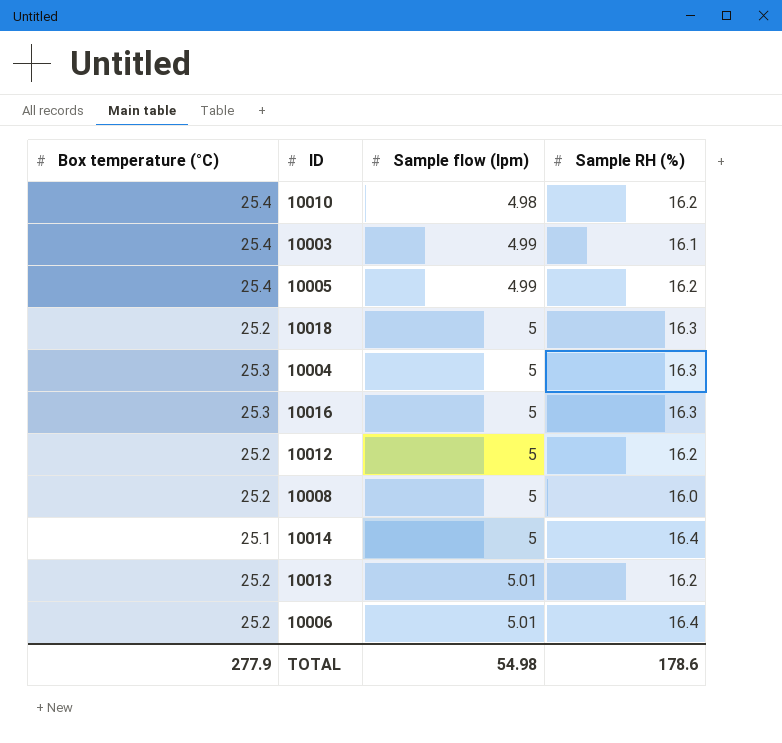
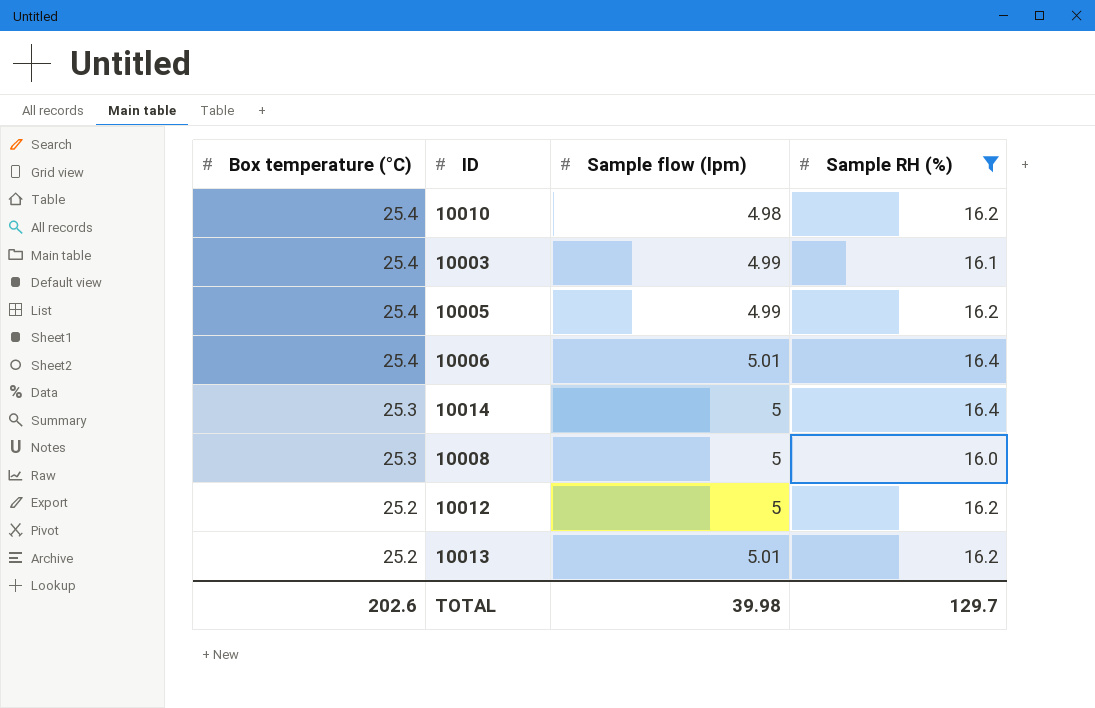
filter: none -> Sample RH (%) != 16.3
row order: Sample flow (lpm) ascending -> Box temperature (°C) descending
10006 | Box temperature (°C): 25.2 -> 25.4
10014 | Box temperature (°C): 25.1 -> 25.3
10008 | Box temperature (°C): 25.2 -> 25.3
TOTAL | Box temperature (°C): 277.9 -> 202.6
TOTAL | Sample flow (lpm): 54.98 -> 39.98
TOTAL | Sample RH (%): 178.6 -> 129.7

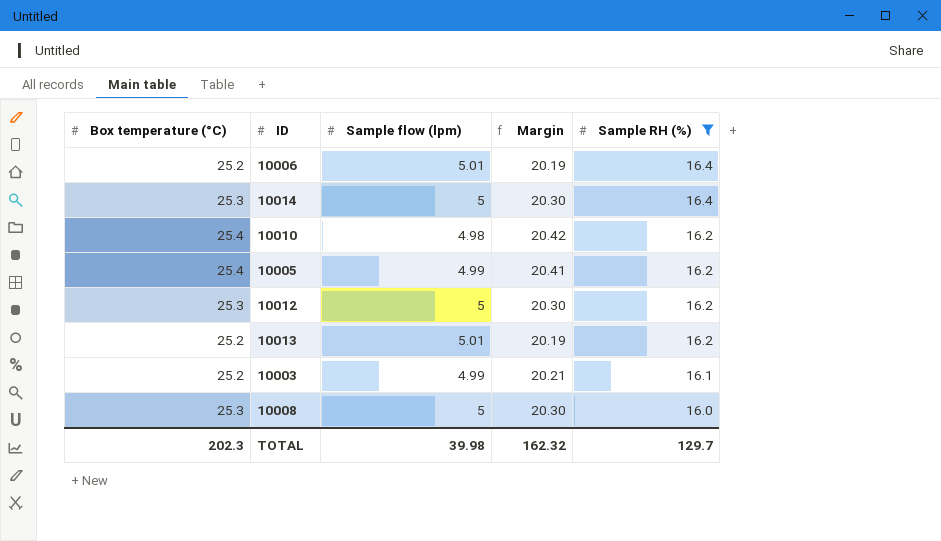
row order: Box temperature (°C) descending -> Sample RH (%) descending
column Margin | formula: none -> [Box temperature (°C)] - [Sample flow (lpm)]
10006 | Box temperature (°C): 25.4 -> 25.2
10012 | Box temperature (°C): 25.2 -> 25.3
10003 | Box temperature (°C): 25.4 -> 25.2
TOTAL | Box temperature (°C): 202.6 -> 202.3

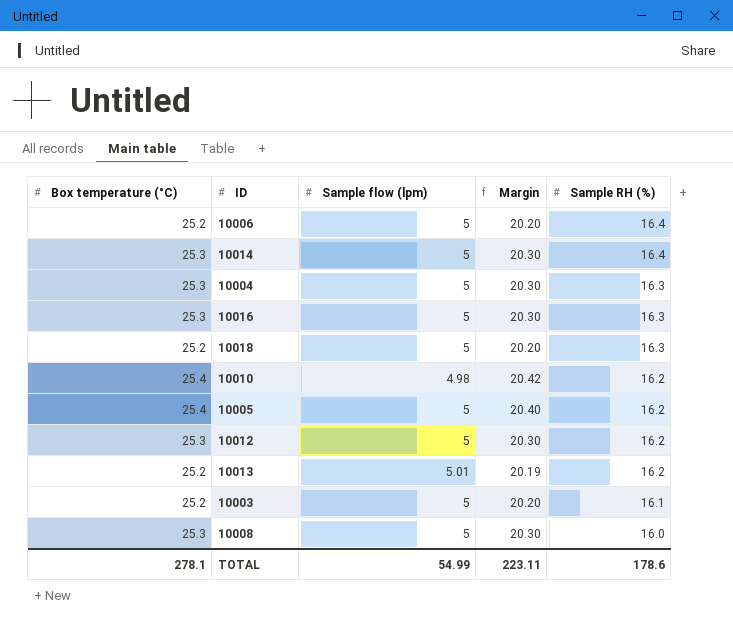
filter: Sample RH (%) != 16.3 -> none
10006 | Sample flow (lpm): 5.01 -> 5
10006 | Margin: 20.19 -> 20.20
10005 | Sample flow (lpm): 4.99 -> 5
10005 | Margin: 20.41 -> 20.40
10003 | Sample flow (lpm): 4.99 -> 5
10003 | Margin: 20.21 -> 20.20
TOTAL | Box temperature (°C): 202.3 -> 278.1
TOTAL | Sample flow (lpm): 39.98 -> 54.99
TOTAL | Margin: 162.32 -> 223.11
TOTAL | Sample RH (%): 129.7 -> 178.6

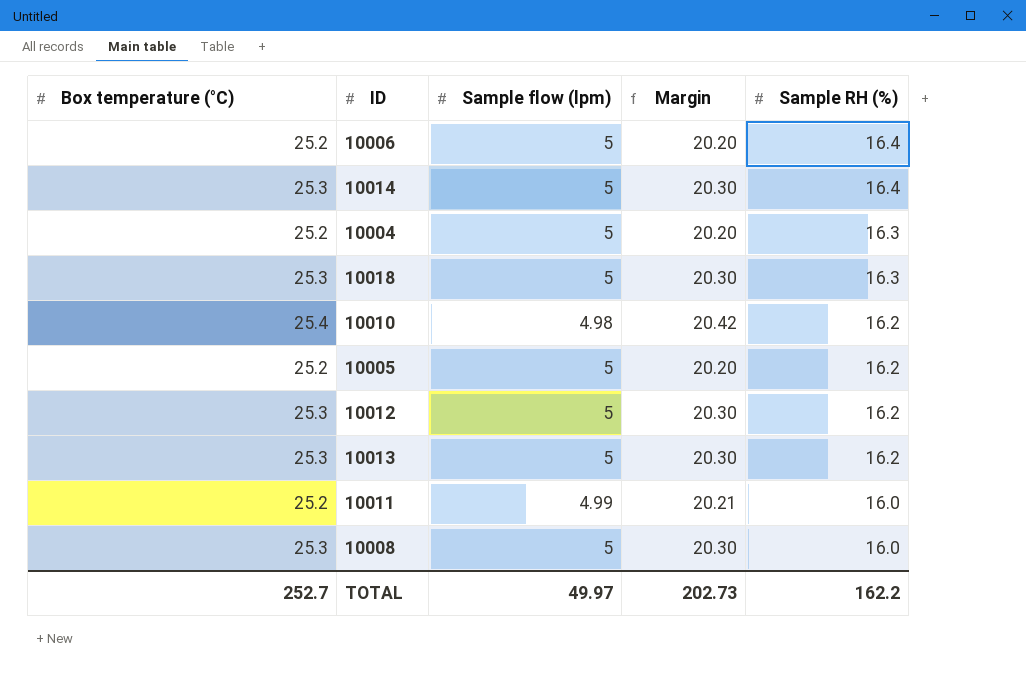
row 10016: 25.3 | 5 | 20.30 | 16.3 -> none
row 10003: 25.2 | 5 | 20.20 | 16.1 -> none
10004 | Box temperature (°C): 25.3 -> 25.2
10004 | Margin: 20.30 -> 20.20
10018 | Box temperature (°C): 25.2 -> 25.3
10018 | Margin: 20.20 -> 20.30
10005 | Box temperature (°C): 25.4 -> 25.2
10005 | Margin: 20.40 -> 20.20
10013 | Box temperature (°C): 25.2 -> 25.3
10013 | Sample flow (lpm): 5.01 -> 5
10013 | Margin: 20.19 -> 20.30
row 10011: none -> 25.2 | 4.99 | 20.21 | 16.0
TOTAL | Box temperature (°C): 278.1 -> 252.7
TOTAL | Sample flow (lpm): 54.99 -> 49.97
TOTAL | Margin: 223.11 -> 202.73
TOTAL | Sample RH (%): 178.6 -> 162.2

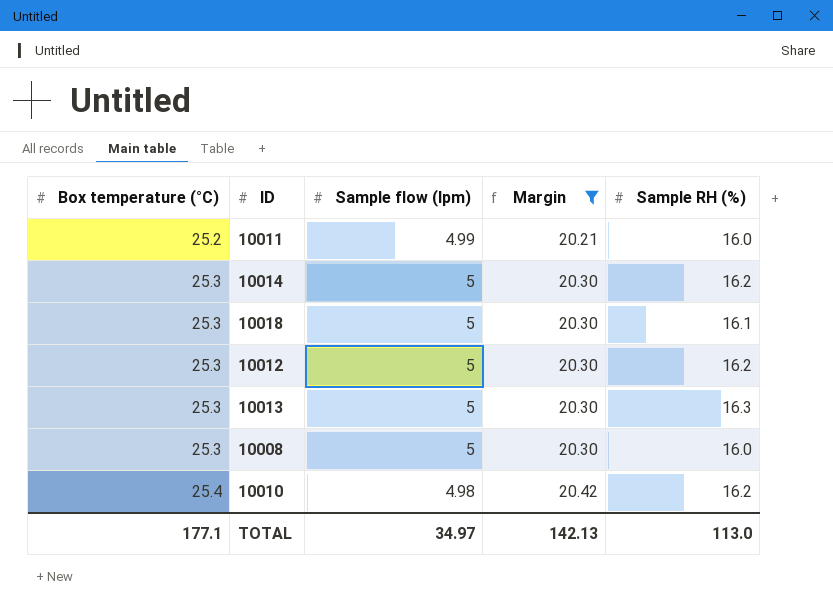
filter: none -> Margin != 20.20
row order: Sample RH (%) descending -> Box temperature (°C) ascending
10014 | Sample RH (%): 16.4 -> 16.2
10018 | Sample RH (%): 16.3 -> 16.1
10013 | Sample RH (%): 16.2 -> 16.3
TOTAL | Box temperature (°C): 252.7 -> 177.1
TOTAL | Sample flow (lpm): 49.97 -> 34.97
TOTAL | Margin: 202.73 -> 142.13
TOTAL | Sample RH (%): 162.2 -> 113.0

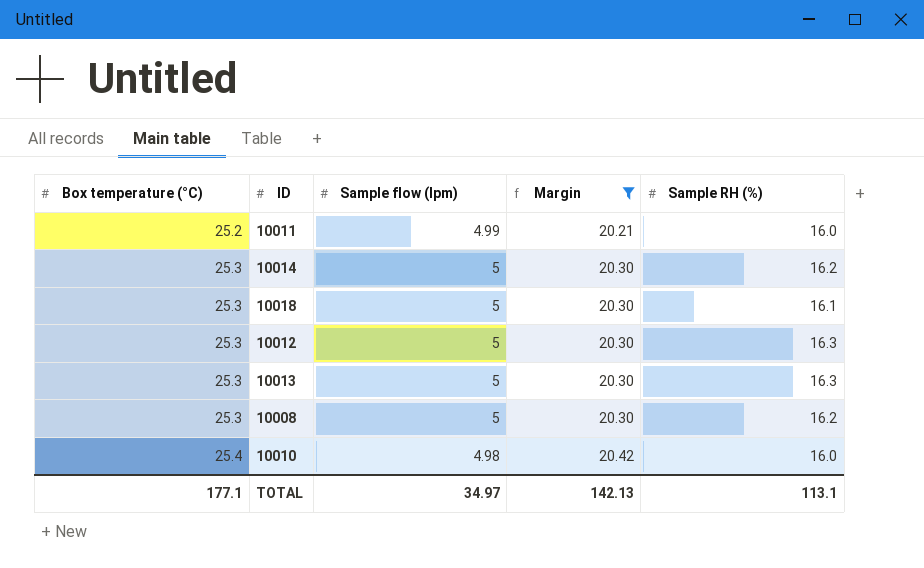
10012 | Sample RH (%): 16.2 -> 16.3
10008 | Sample RH (%): 16.0 -> 16.2
10010 | Sample RH (%): 16.2 -> 16.0
TOTAL | Sample RH (%): 113.0 -> 113.1

